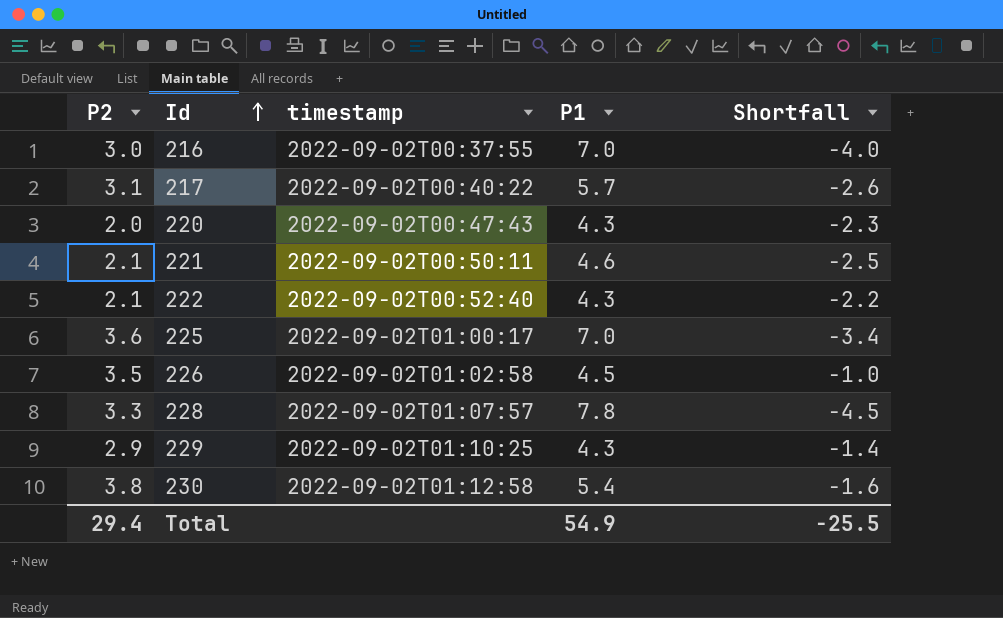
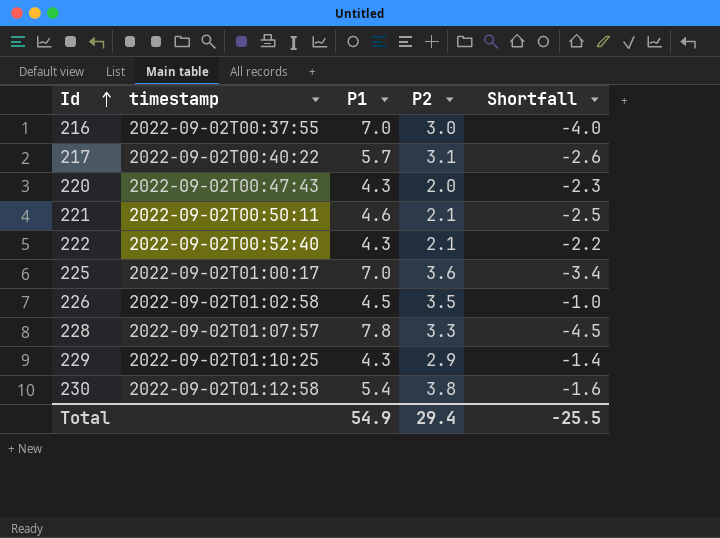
column P2 | position: 1 -> 4

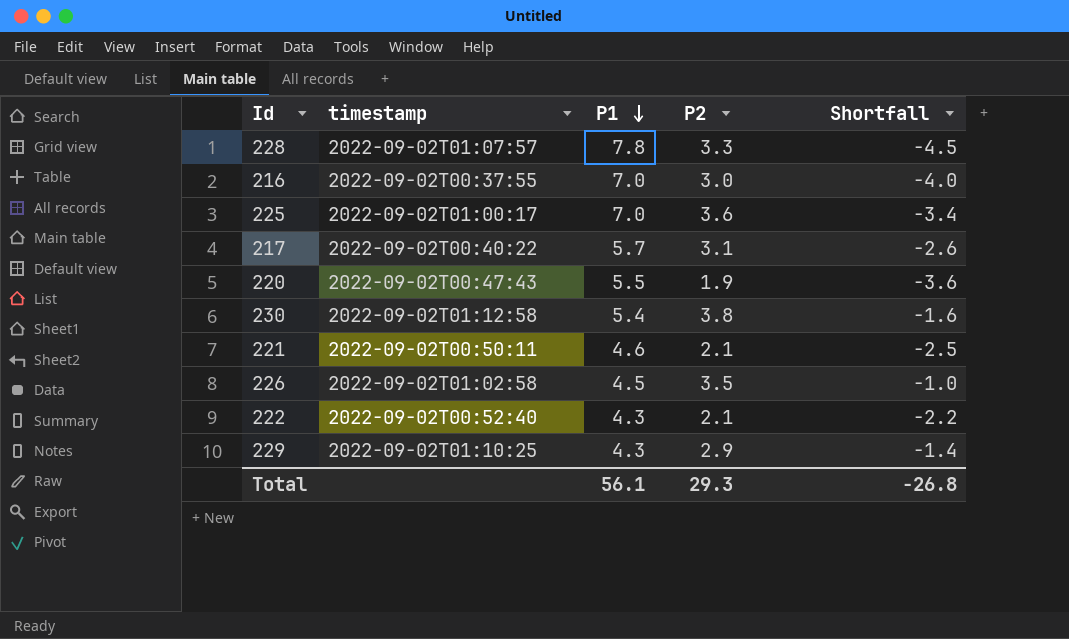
row order: Id ascending -> P1 descending
220 | P1: 4.3 -> 5.5
220 | P2: 2.0 -> 1.9
220 | Shortfall: -2.3 -> -3.6
Total | P1: 54.9 -> 56.1
Total | P2: 29.4 -> 29.3
Total | Shortfall: -25.5 -> -26.8

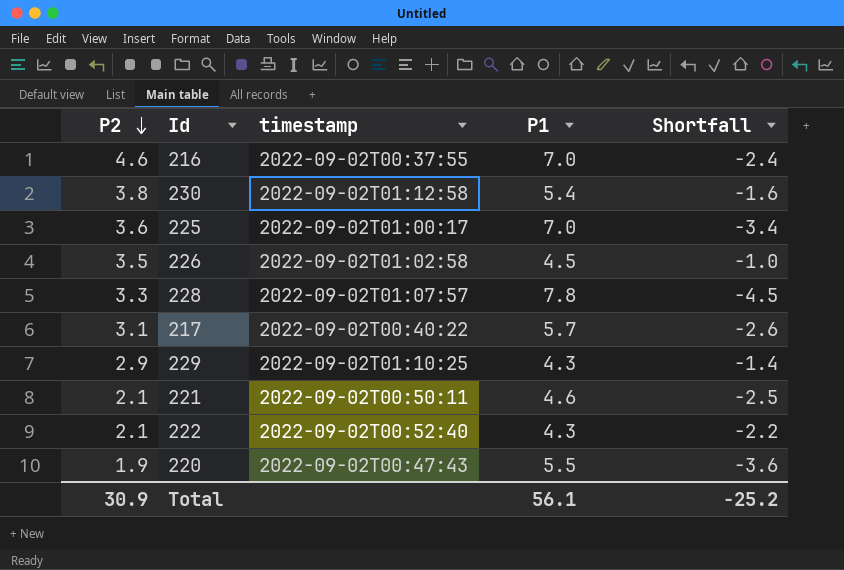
row order: P1 descending -> P2 descending
column P2 | position: 4 -> 1
216 | P2: 3.0 -> 4.6
216 | Shortfall: -4.0 -> -2.4
Total | P2: 29.3 -> 30.9
Total | Shortfall: -26.8 -> -25.2

